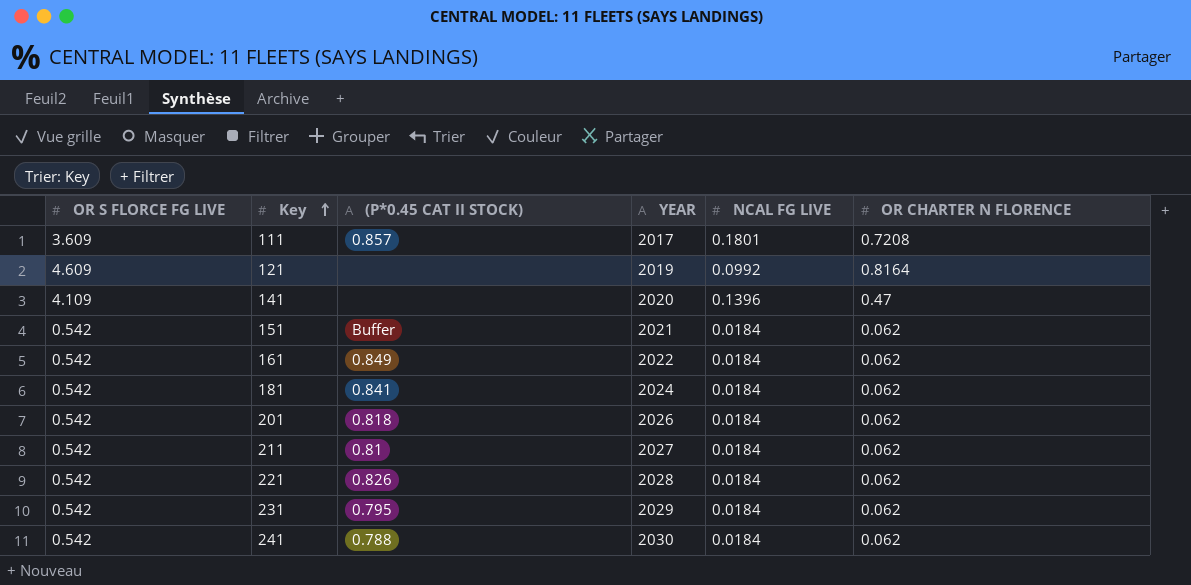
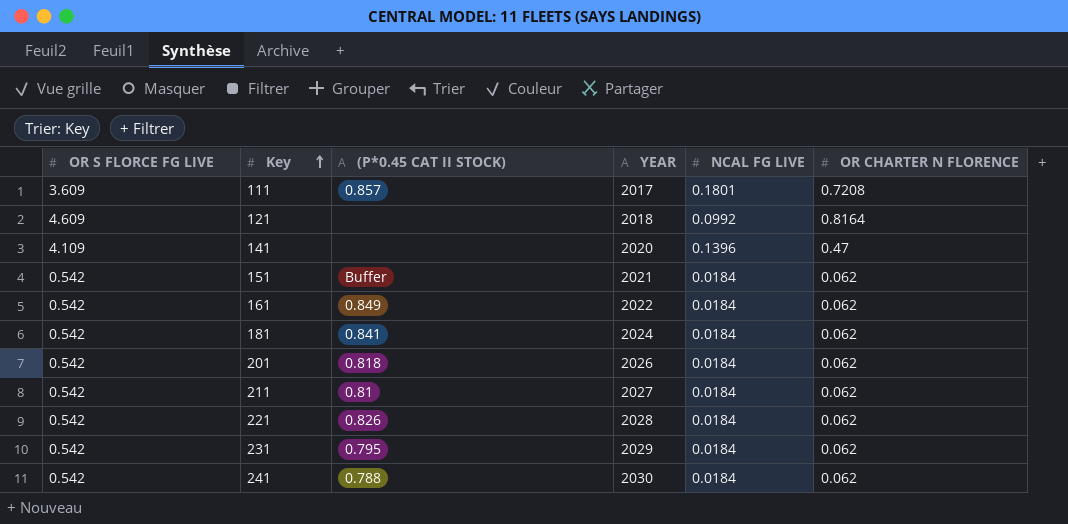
121 | YEAR: 2019 -> 2018

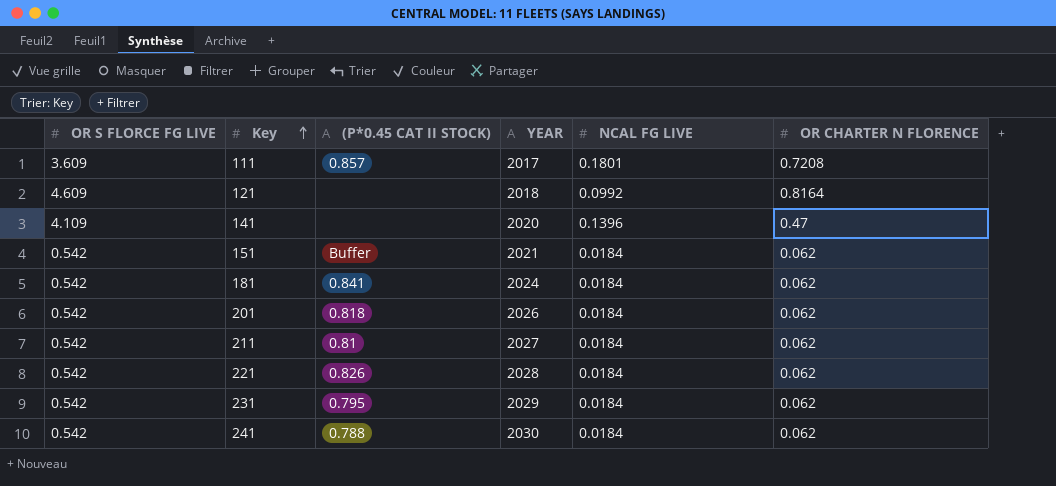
row 161: 0.542 | 0.849 | 2022 | 0.0184 | 0.062 -> none

